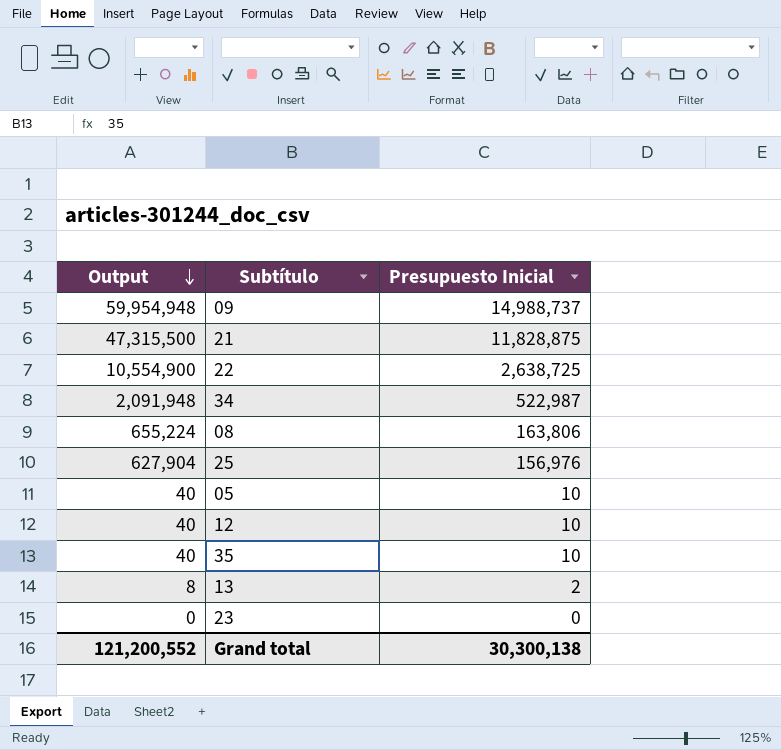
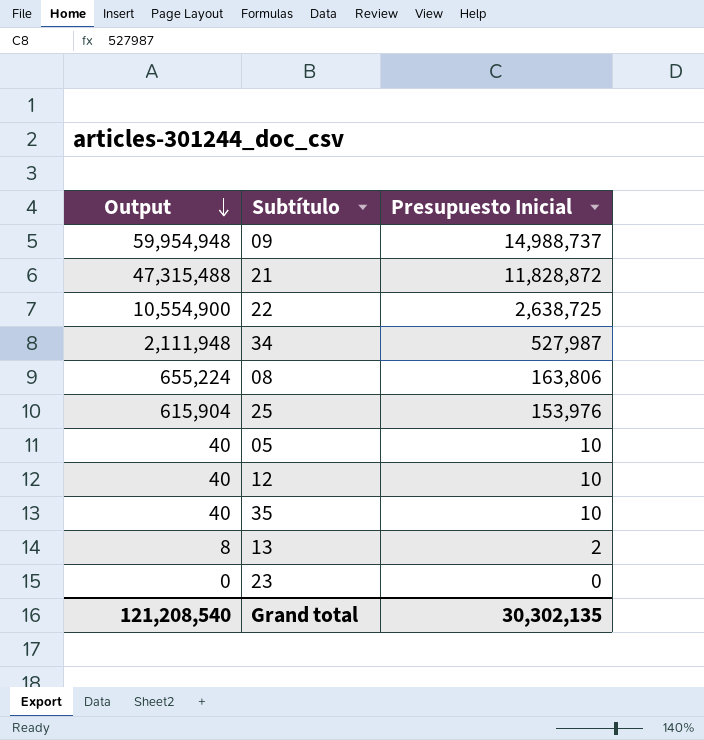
21 | Output: 47,315,500 -> 47,315,488
21 | Presupuesto Inicial: 11,828,875 -> 11,828,872
34 | Output: 2,091,948 -> 2,111,948
34 | Presupuesto Inicial: 522,987 -> 527,987
25 | Output: 627,904 -> 615,904
25 | Presupuesto Inicial: 156,976 -> 153,976
Grand total | Output: 121,200,552 -> 121,208,540
Grand total | Presupuesto Inicial: 30,300,138 -> 30,302,135

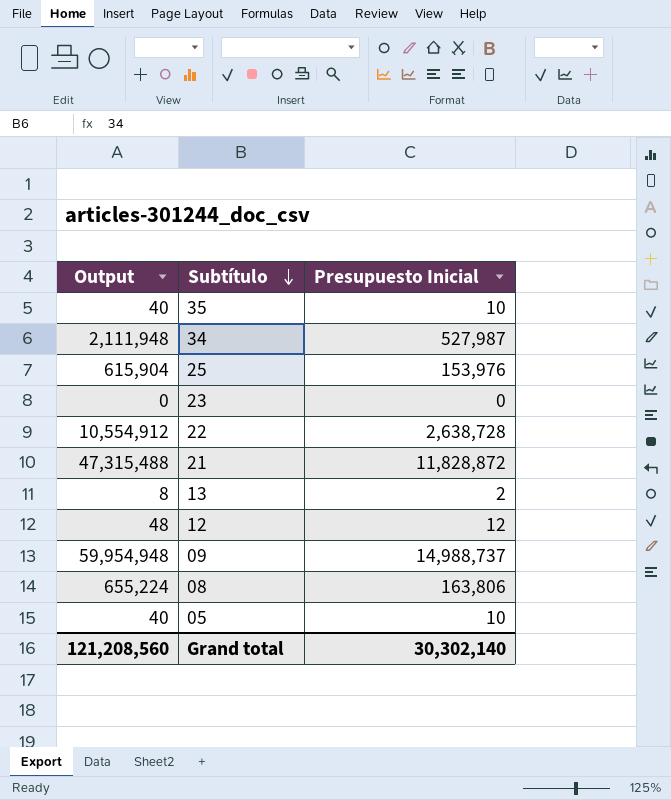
row order: Output descending -> Subtítulo descending
22 | Output: 10,554,900 -> 10,554,912
22 | Presupuesto Inicial: 2,638,725 -> 2,638,728
12 | Output: 40 -> 48
12 | Presupuesto Inicial: 10 -> 12
Grand total | Output: 121,208,540 -> 121,208,560
Grand total | Presupuesto Inicial: 30,302,135 -> 30,302,140

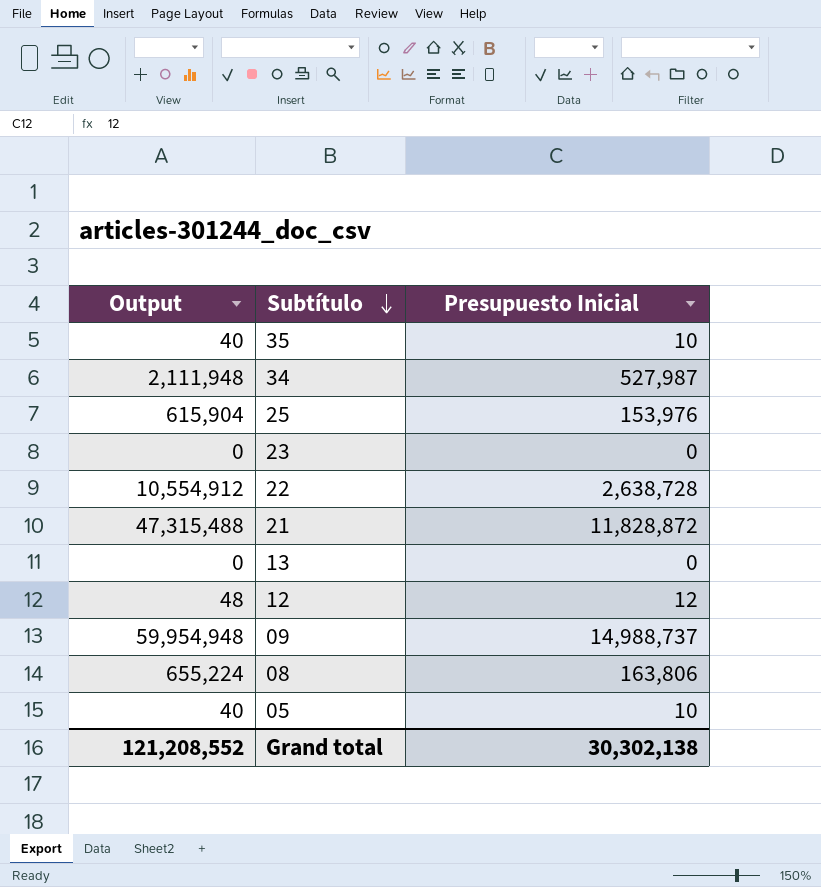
13 | Output: 8 -> 0
13 | Presupuesto Inicial: 2 -> 0
Grand total | Output: 121,208,560 -> 121,208,552
Grand total | Presupuesto Inicial: 30,302,140 -> 30,302,138

